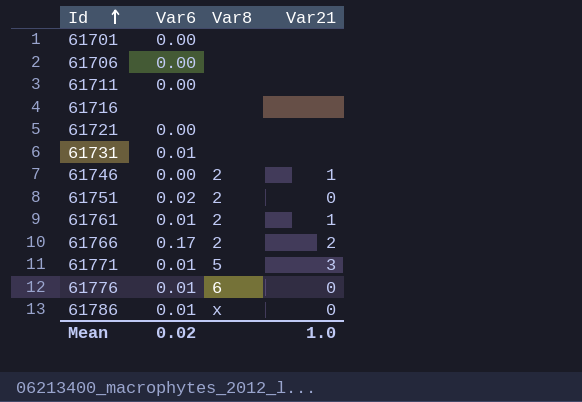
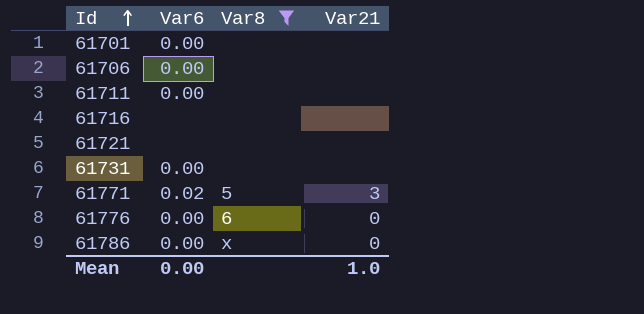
filter: none -> Var8 != 2
61721 | Var6: 0.00 -> none
61731 | Var6: 0.01 -> 0.00
61771 | Var6: 0.01 -> 0.02
61776 | Var6: 0.01 -> 0.00
61786 | Var6: 0.01 -> 0.00
Mean | Var6: 0.02 -> 0.00

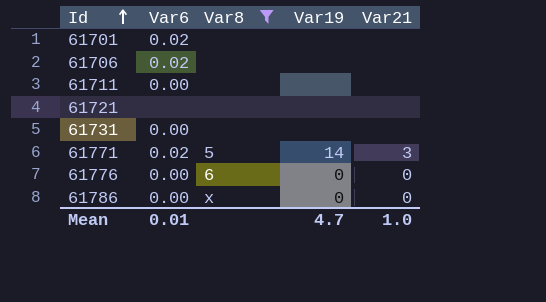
column Var19 | position: none -> 4
row 61716: none | none | none -> none
61701 | Var6: 0.00 -> 0.02
61706 | Var6: 0.00 -> 0.02
Mean | Var6: 0.00 -> 0.01

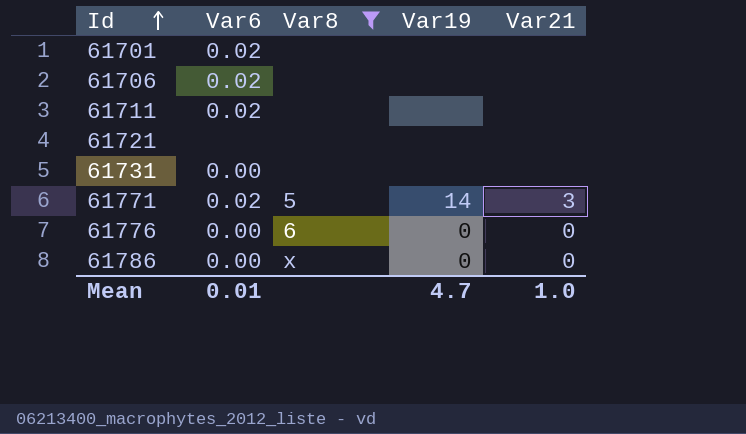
61711 | Var6: 0.00 -> 0.02

